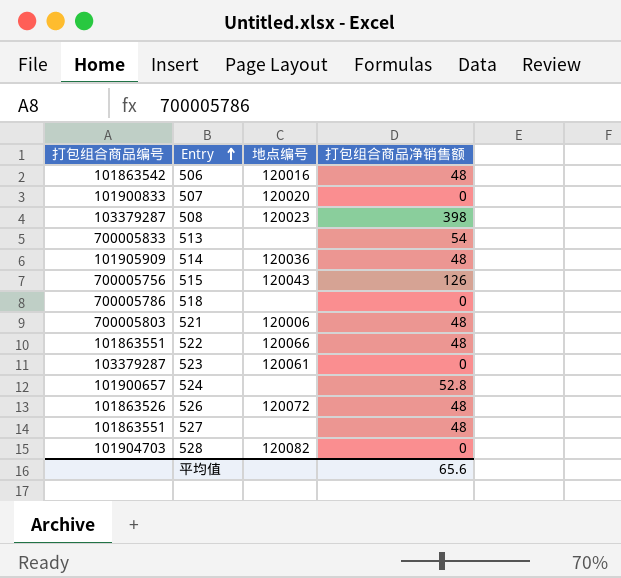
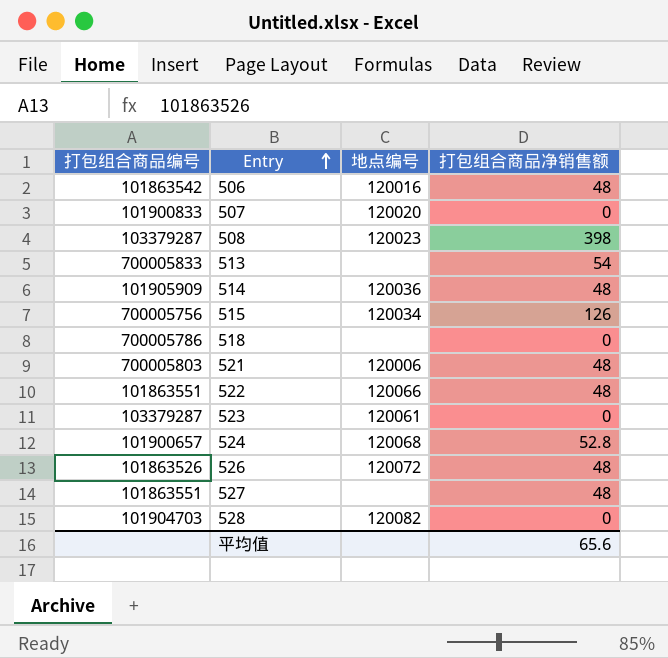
515 | 地点编号: 120043 -> 120034
524 | 地点编号: none -> 120068

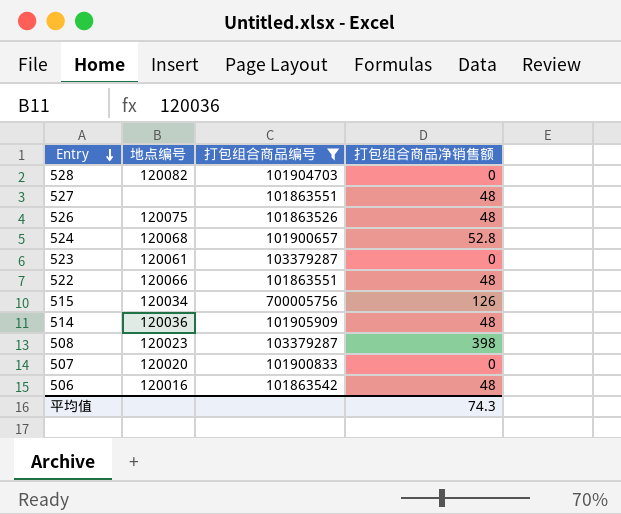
filter: none -> 打包组合商品编号 <= 700005756
row order: Entry ascending -> Entry descending
column 打包组合商品编号 | position: 1 -> 3
526 | 地点编号: 120072 -> 120075
平均值 | 打包组合商品净销售额: 65.6 -> 74.3

